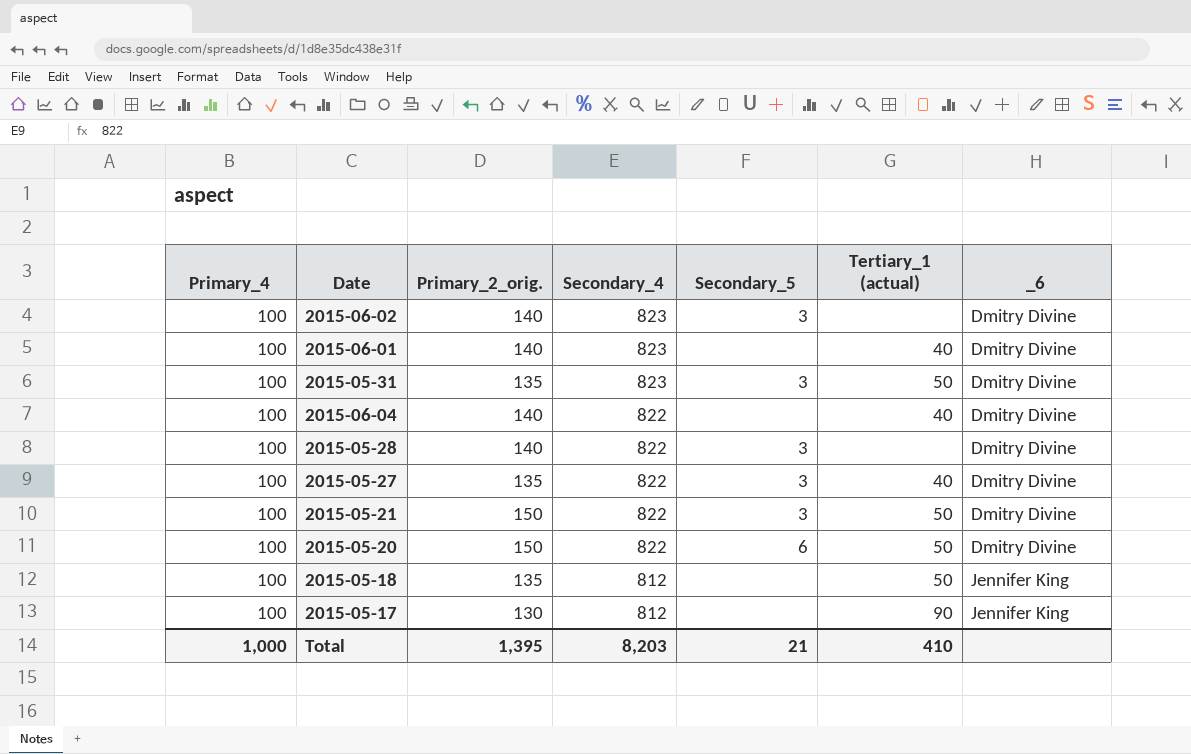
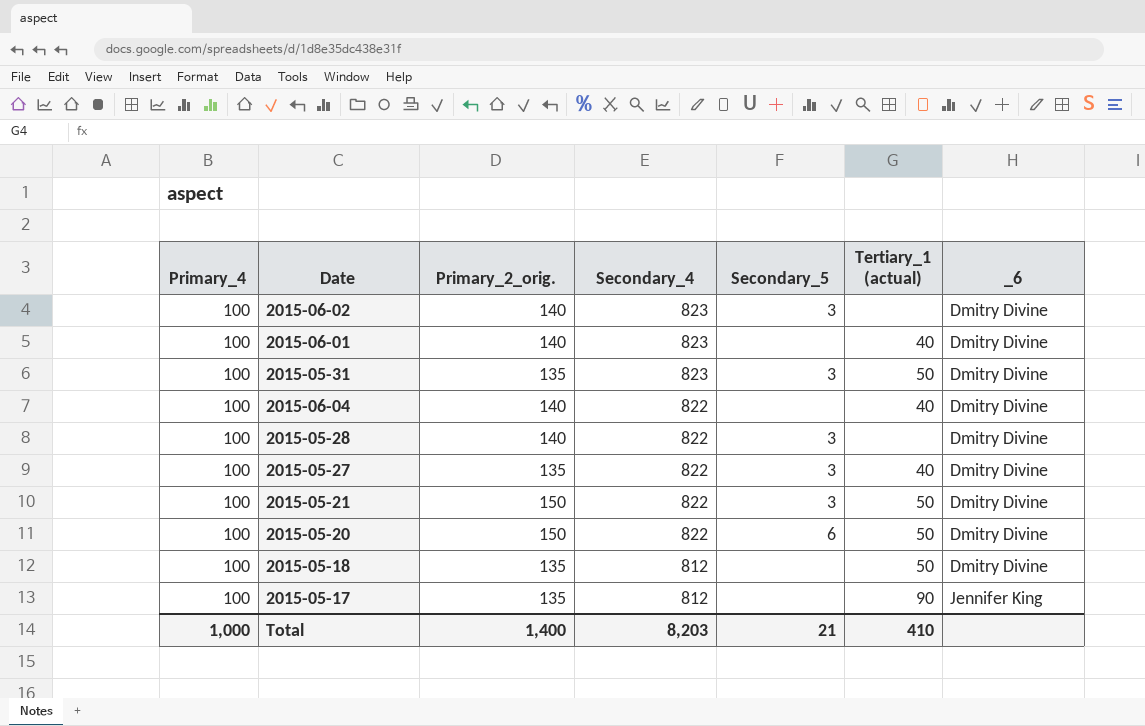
2015-05-18 | _6: Jennifer King -> Dmitry Divine
2015-05-17 | Primary_2_orig.: 130 -> 135
Total | Primary_2_orig.: 1,395 -> 1,400

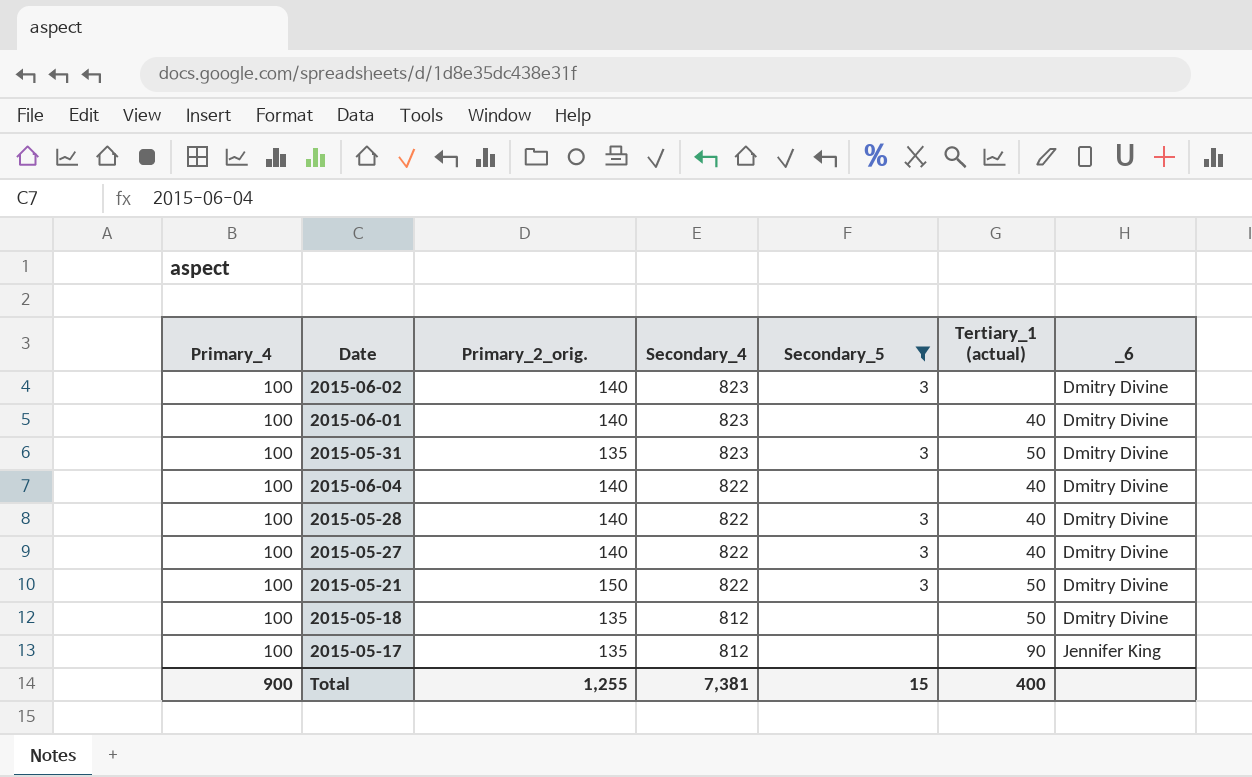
filter: none -> Secondary_5 != 6
2015-05-28 | Tertiary_1 (actual): none -> 40
2015-05-27 | Primary_2_orig.: 135 -> 140
Total | Primary_4: 1,000 -> 900
Total | Primary_2_orig.: 1,400 -> 1,255
Total | Secondary_4: 8,203 -> 7,381
Total | Secondary_5: 21 -> 15
Total | Tertiary_1 (actual): 410 -> 400

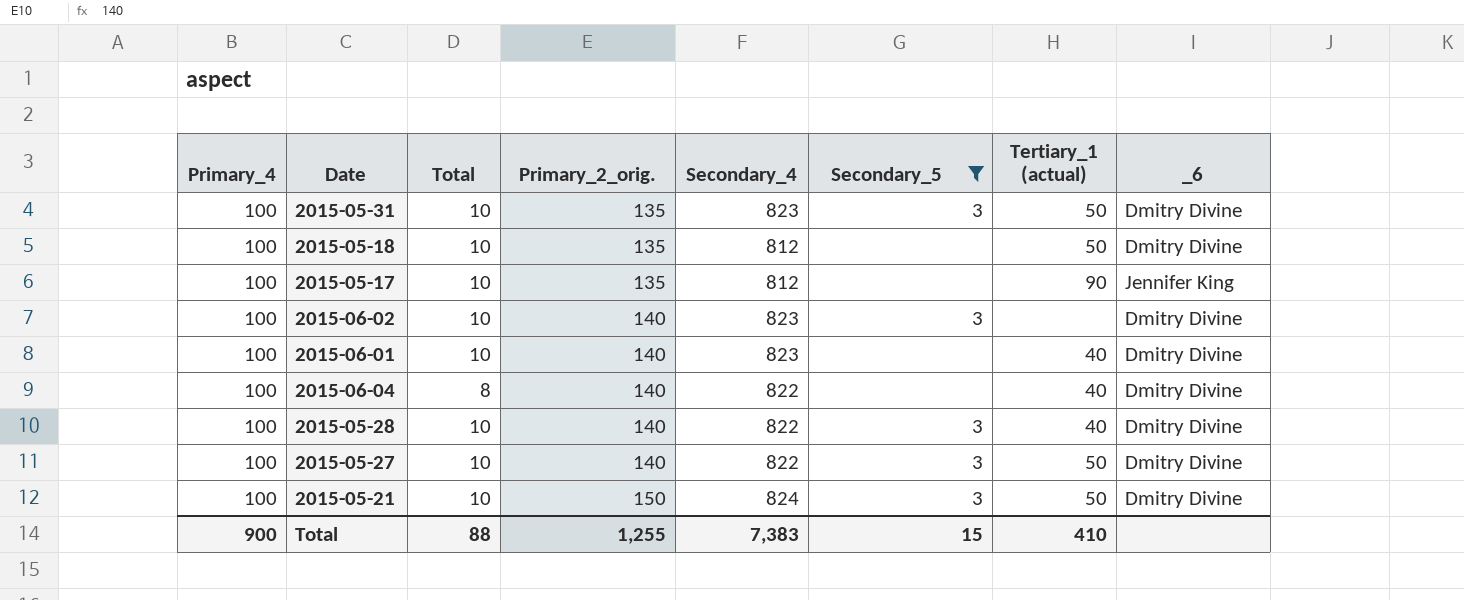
row order: Secondary_4 descending -> Primary_2_orig. ascending
column Total | position: none -> 3
2015-05-27 | Tertiary_1 (actual): 40 -> 50
2015-05-21 | Secondary_4: 822 -> 824
Total | Secondary_4: 7,381 -> 7,383
Total | Tertiary_1 (actual): 400 -> 410

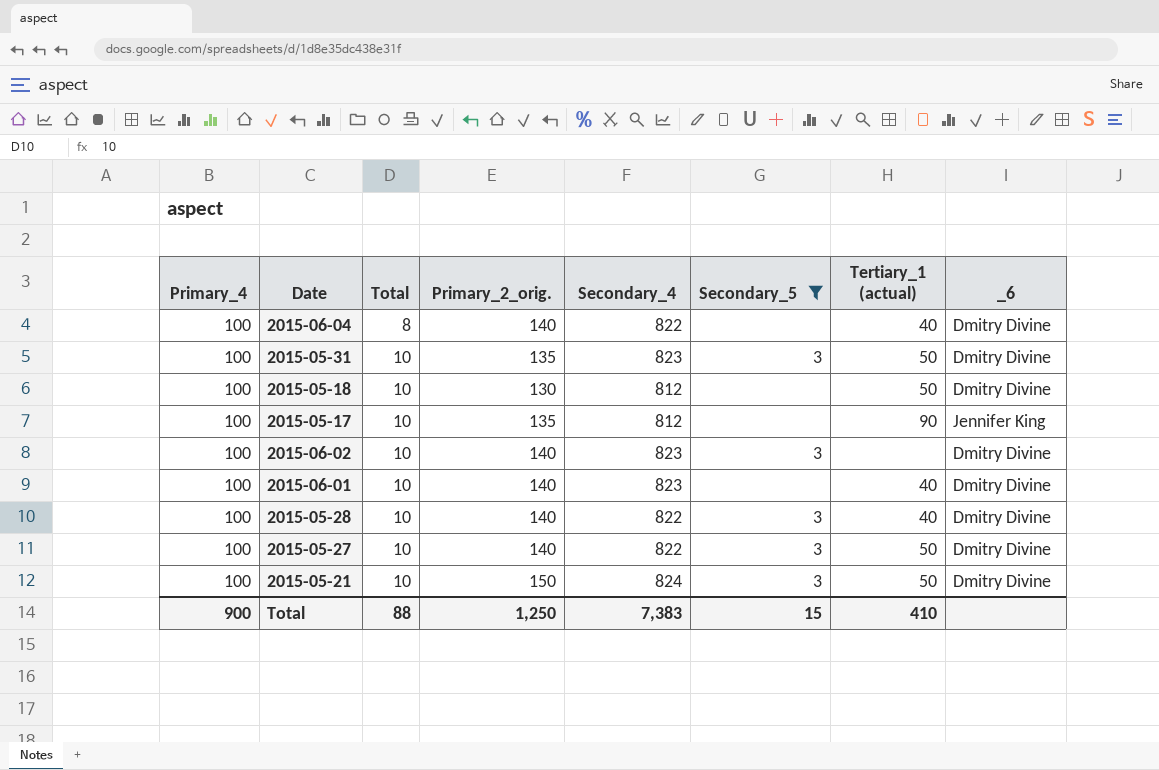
row order: Primary_2_orig. ascending -> Total ascending
2015-05-18 | Primary_2_orig.: 135 -> 130
Total | Primary_2_orig.: 1,255 -> 1,250

